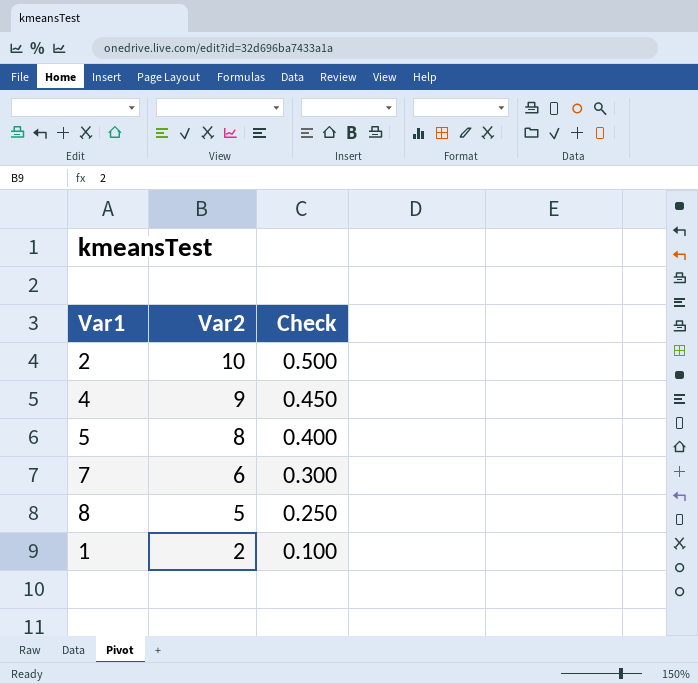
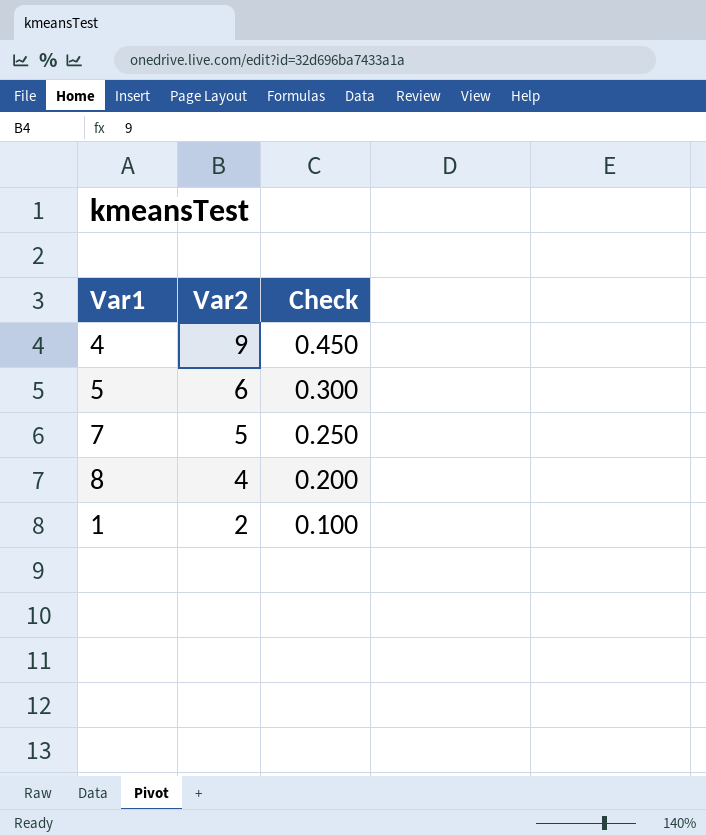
row 2: 10 | 0.500 -> none
5 | Var2: 8 -> 6
5 | Check: 0.400 -> 0.300
7 | Var2: 6 -> 5
7 | Check: 0.300 -> 0.250
8 | Var2: 5 -> 4
8 | Check: 0.250 -> 0.200

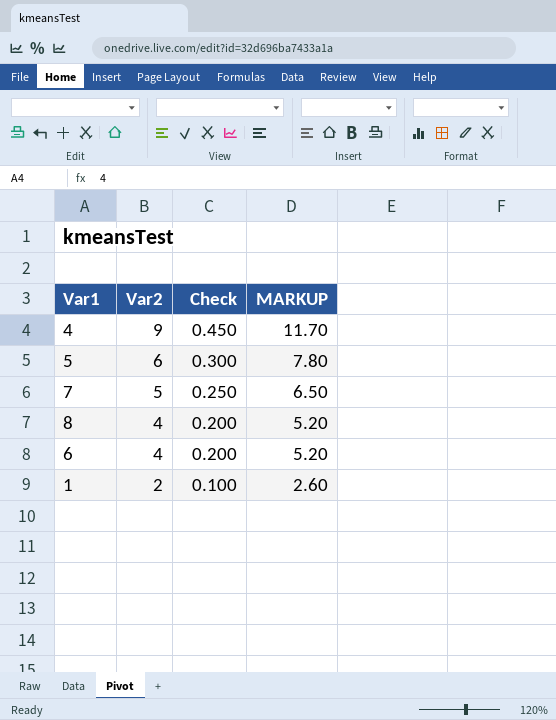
column MARKUP | formula: none -> [Var2] * 1.3
row 6: none -> 4 | 0.200 | 5.20

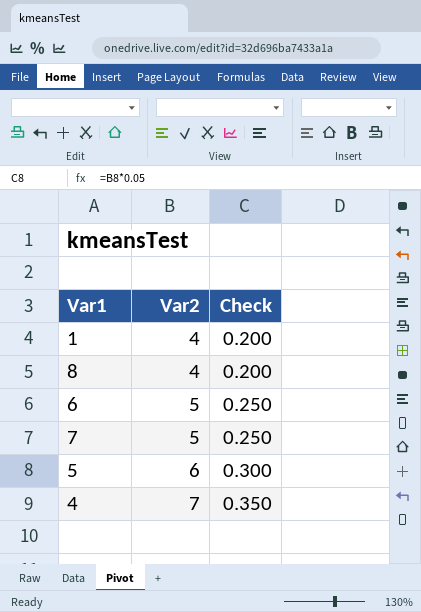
row order: Var2 descending -> Var2 ascending
column MARKUP | formula: [Var2] * 1.3 -> none
1 | Var2: 2 -> 4
1 | Check: 0.100 -> 0.200
6 | Var2: 4 -> 5
6 | Check: 0.200 -> 0.250
4 | Var2: 9 -> 7
4 | Check: 0.450 -> 0.350

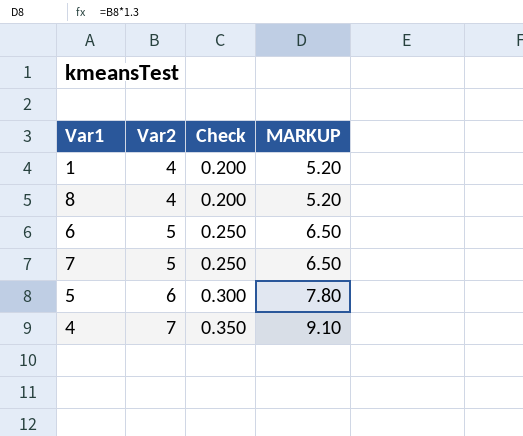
column MARKUP | formula: none -> [Var2] * 1.3

